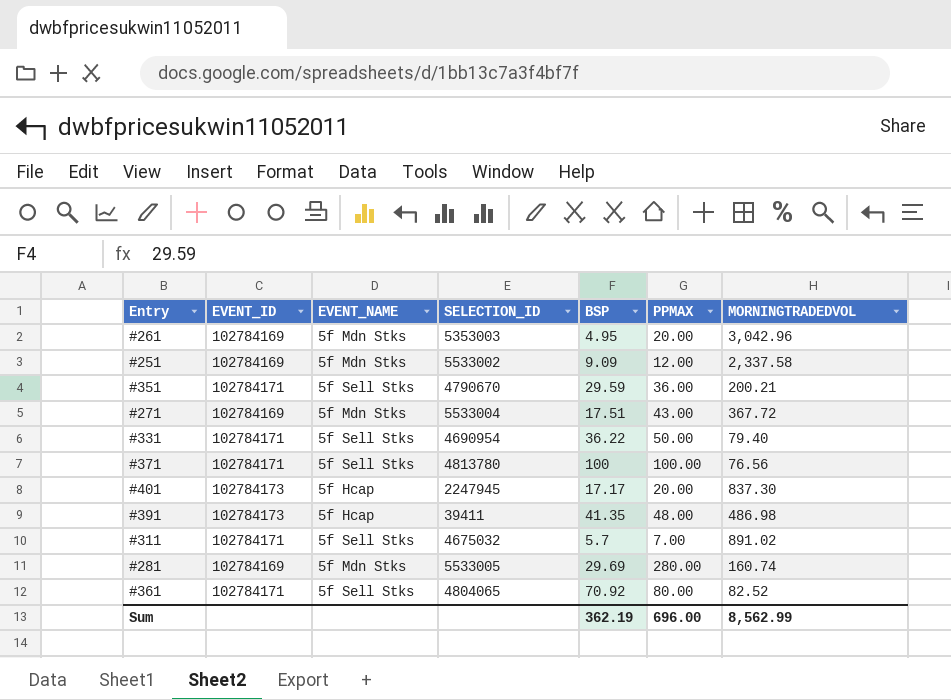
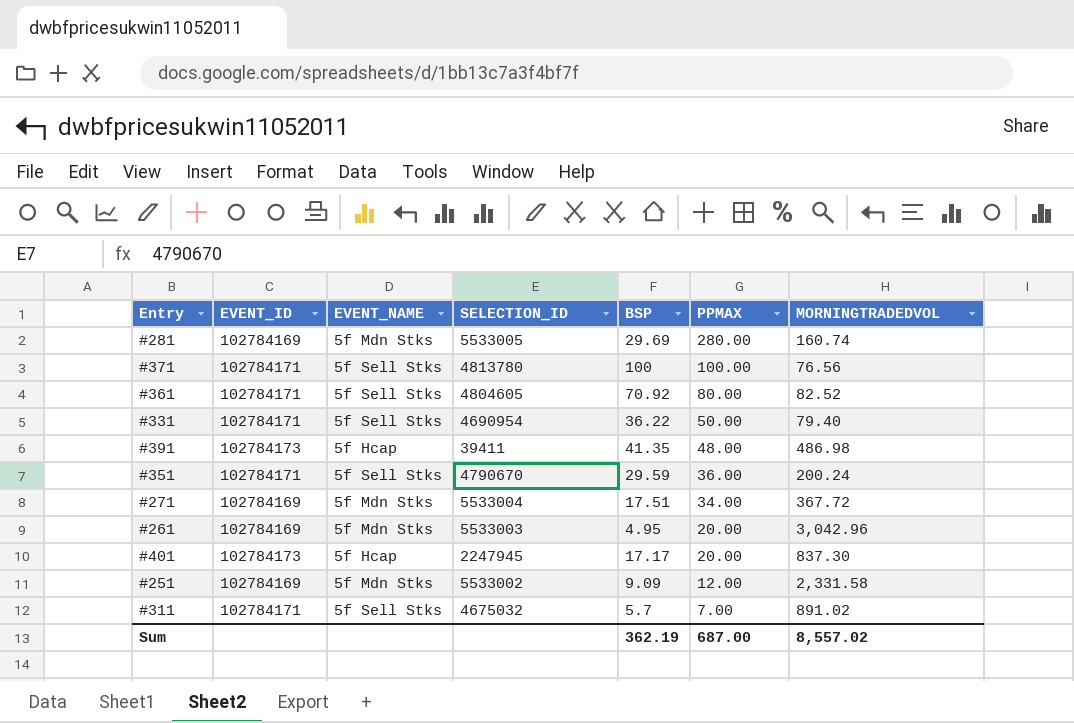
row order: none -> PPMAX descending
#361 | SELECTION_ID: 4804065 -> 4804605
#351 | MORNINGTRADEDVOL: 200.21 -> 200.24
#271 | PPMAX: 43.00 -> 34.00
#261 | SELECTION_ID: 5353003 -> 5533003
#251 | MORNINGTRADEDVOL: 2,337.58 -> 2,331.58
Sum | PPMAX: 696.00 -> 687.00
Sum | MORNINGTRADEDVOL: 8,562.99 -> 8,557.02

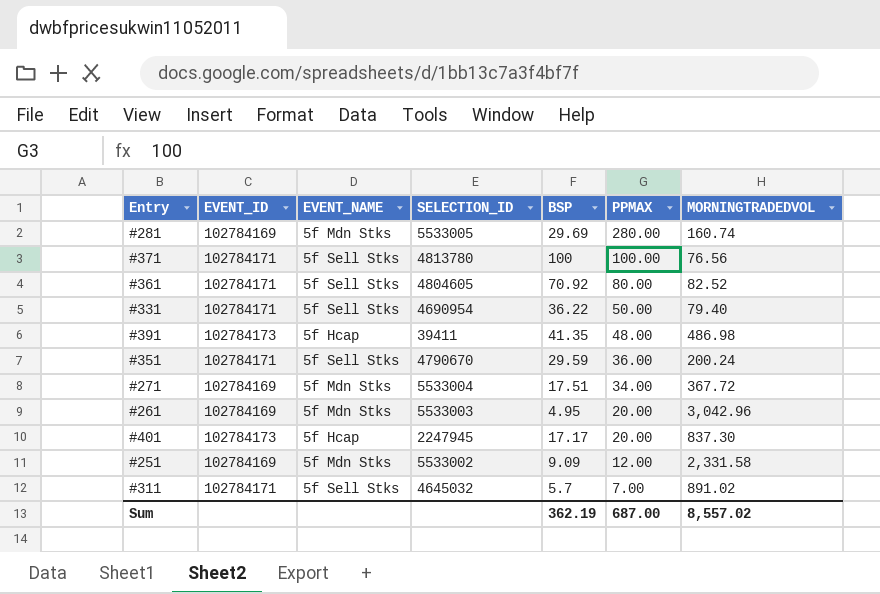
#311 | SELECTION_ID: 4675032 -> 4645032

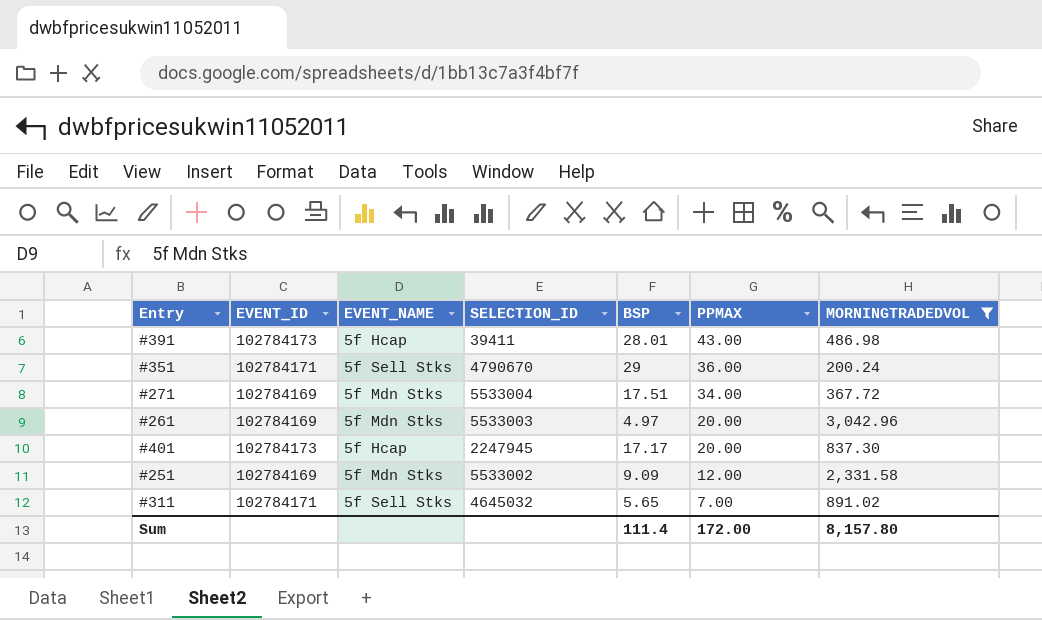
filter: none -> MORNINGTRADEDVOL >= 200.24
#391 | BSP: 41.35 -> 28.01
#391 | PPMAX: 48.00 -> 43.00
#351 | BSP: 29.59 -> 29
#261 | BSP: 4.95 -> 4.97
#311 | BSP: 5.7 -> 5.65
Sum | BSP: 362.19 -> 111.4
Sum | PPMAX: 687.00 -> 172.00
Sum | MORNINGTRADEDVOL: 8,557.02 -> 8,157.80

